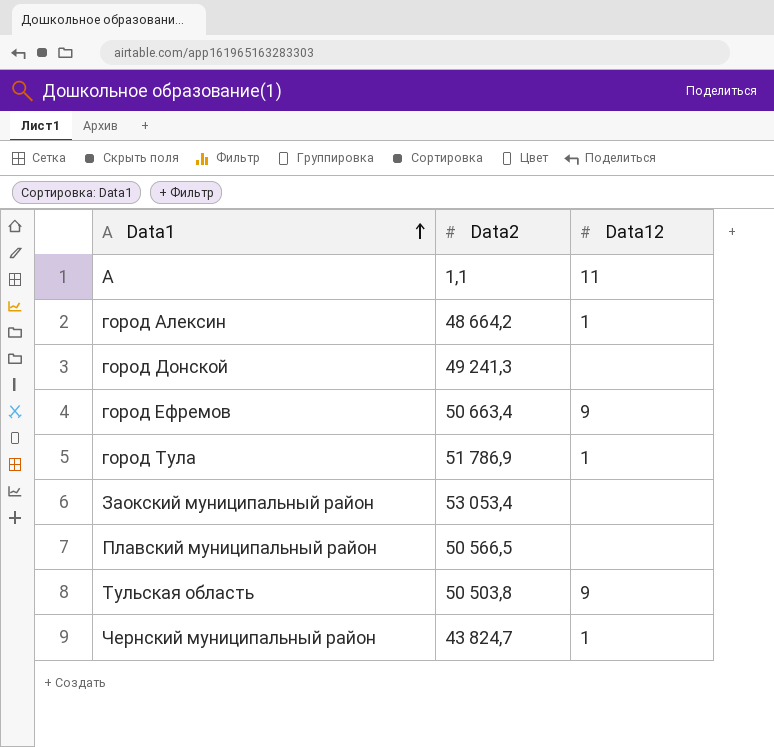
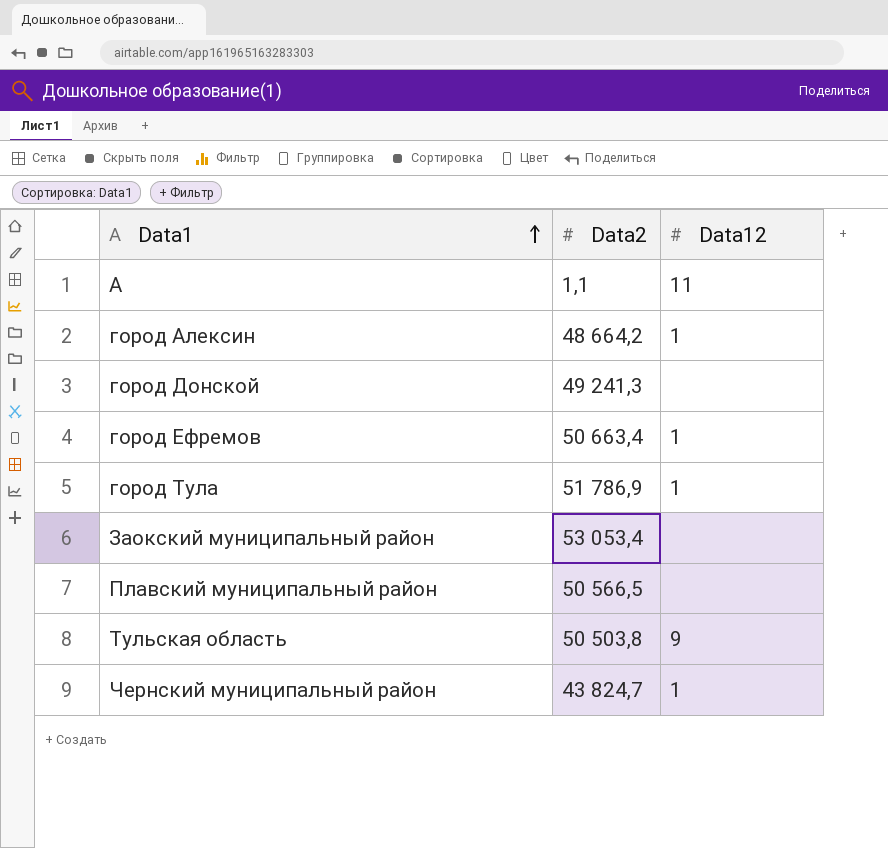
город Ефремов | Data12: 9 -> 1

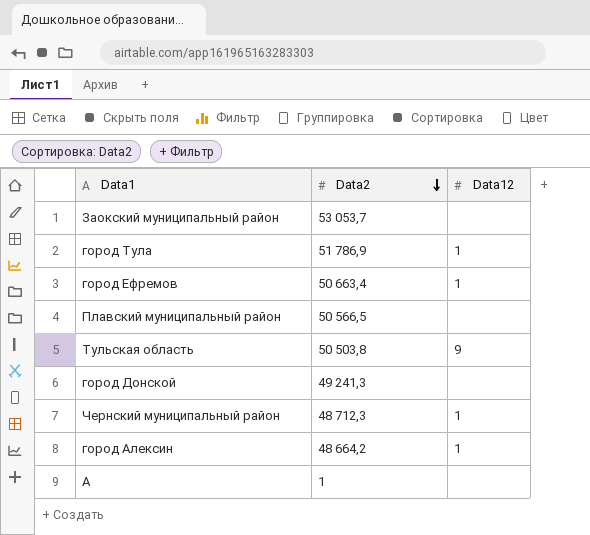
row order: Data1 ascending -> Data2 descending
Заокский муниципальный район | Data2: 53 053,4 -> 53 053,7
Чернский муниципальный район | Data2: 43 824,7 -> 48 712,3
А | Data2: 1,1 -> 1
А | Data12: 11 -> none

